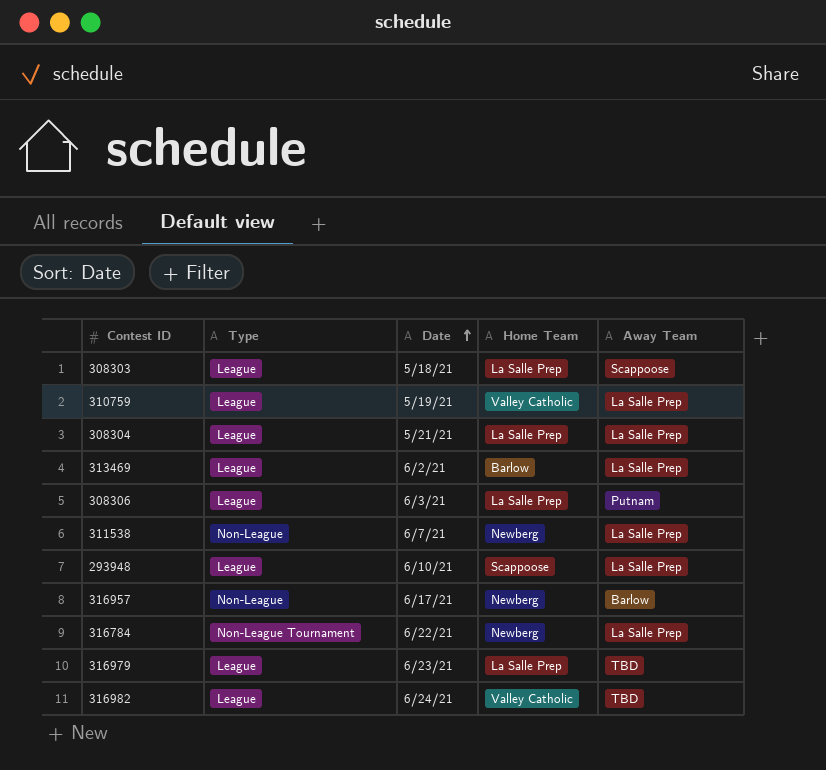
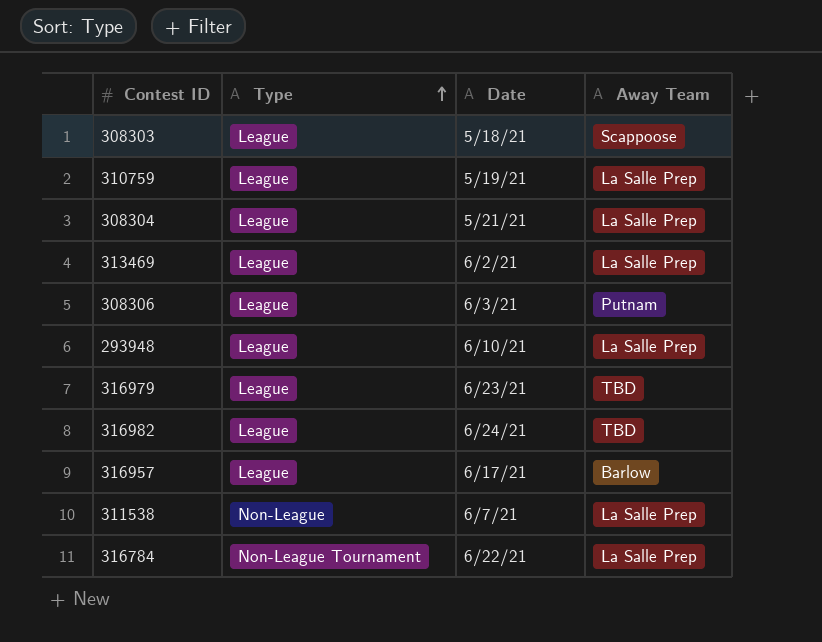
row order: Date ascending -> Type ascending
column Home Team | position: 4 -> none
316957 | Type: Non-League -> League

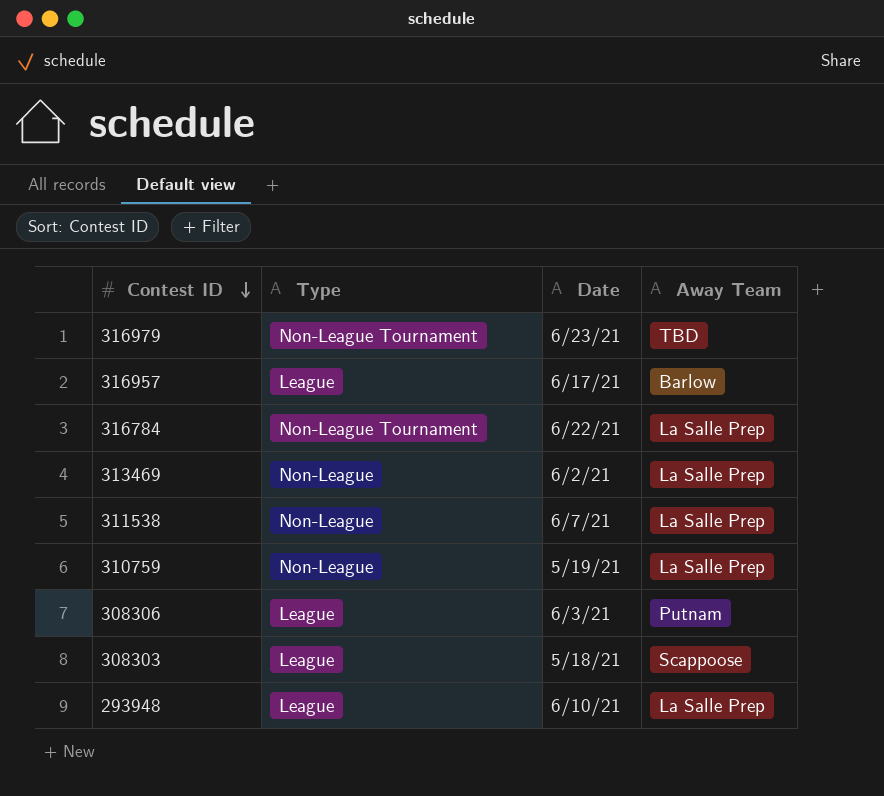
row order: Type ascending -> Contest ID descending
row 308304: League | 5/21/21 | La Salle Prep -> none
row 316982: League | 6/24/21 | TBD -> none
316979 | Type: League -> Non-League Tournament
313469 | Type: League -> Non-League
310759 | Type: League -> Non-League

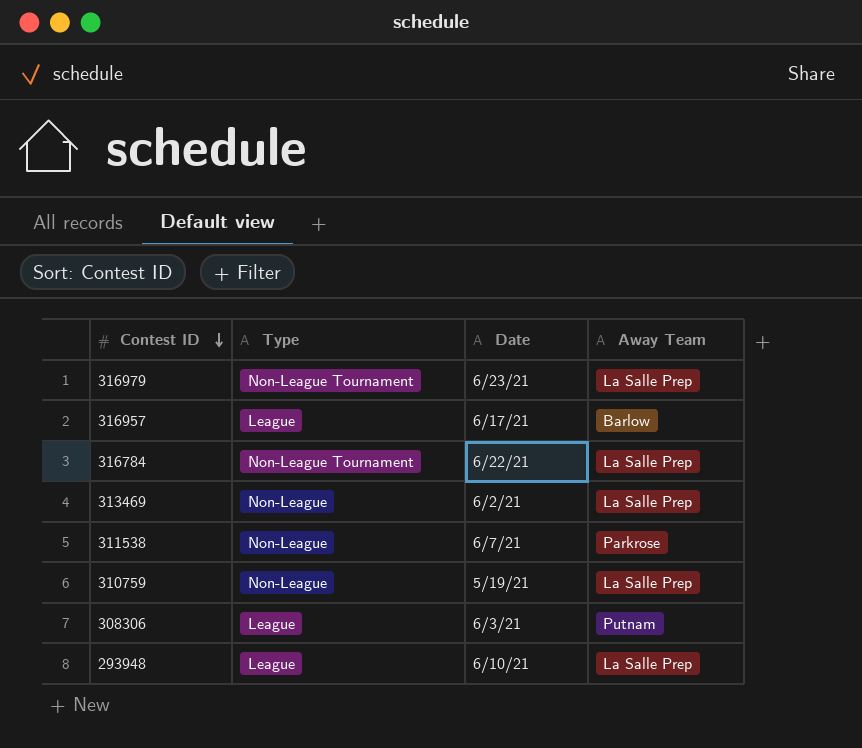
row 308303: League | 5/18/21 | Scappoose -> none
316979 | Away Team: TBD -> La Salle Prep
311538 | Away Team: La Salle Prep -> Parkrose

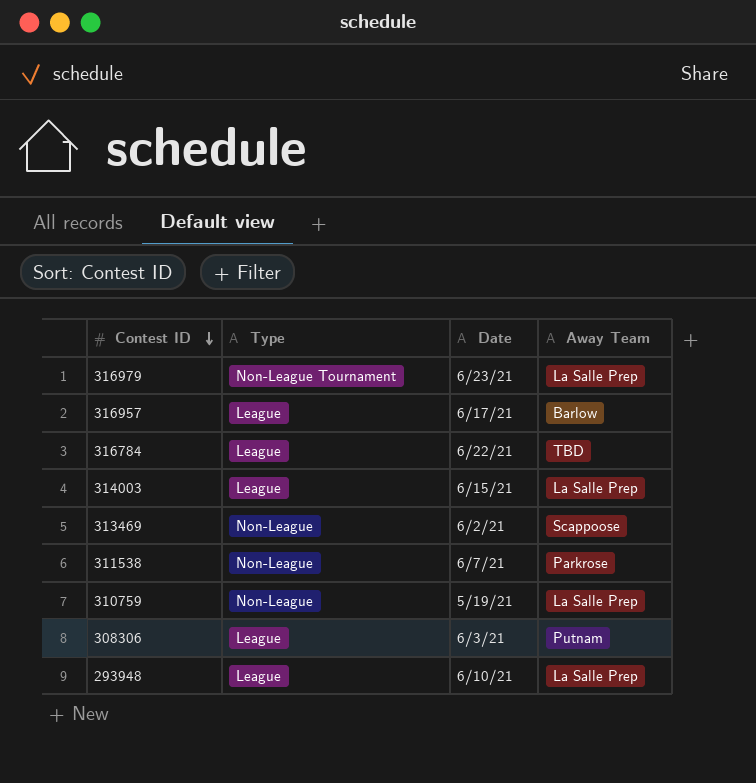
316784 | Type: Non-League Tournament -> League
316784 | Away Team: La Salle Prep -> TBD
row 314003: none -> League | 6/15/21 | La Salle Prep
313469 | Away Team: La Salle Prep -> Scappoose

